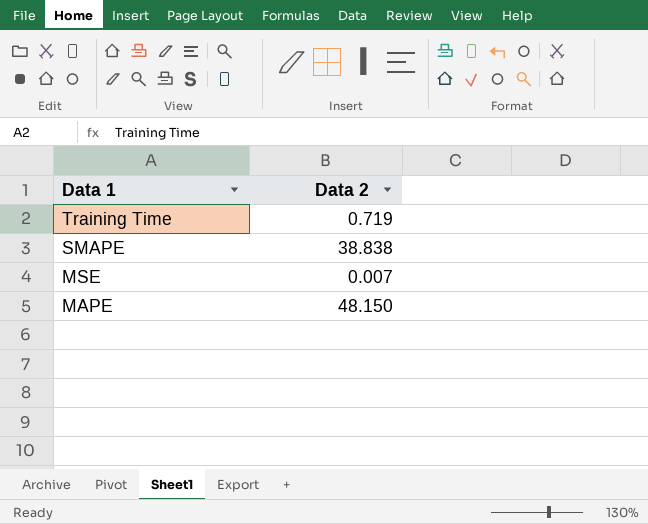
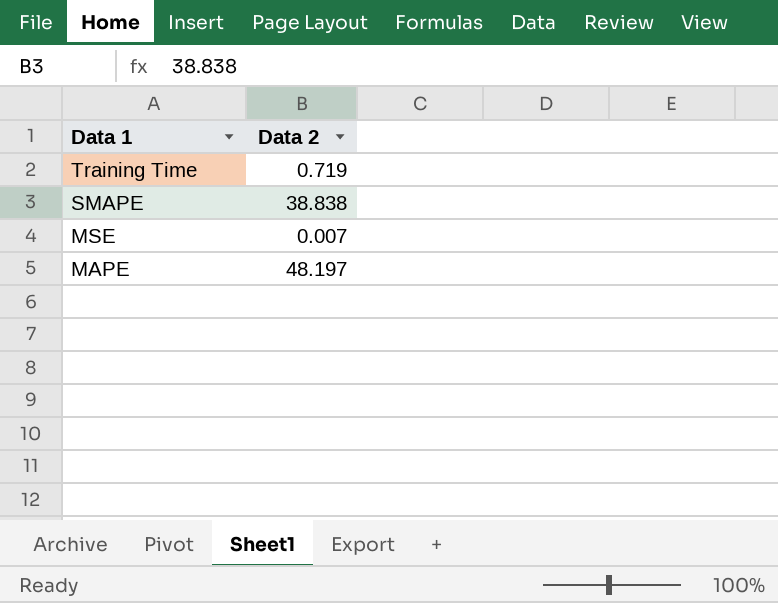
MAPE | Data 2: 48.150 -> 48.197

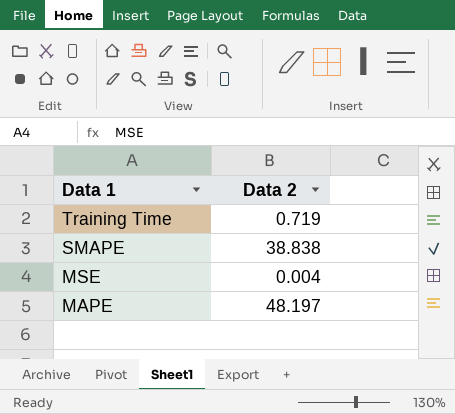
MSE | Data 2: 0.007 -> 0.004

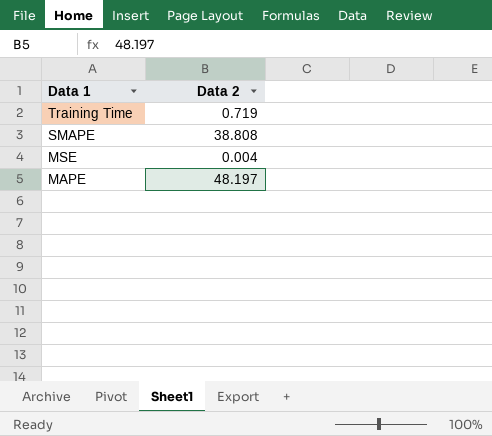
SMAPE | Data 2: 38.838 -> 38.808

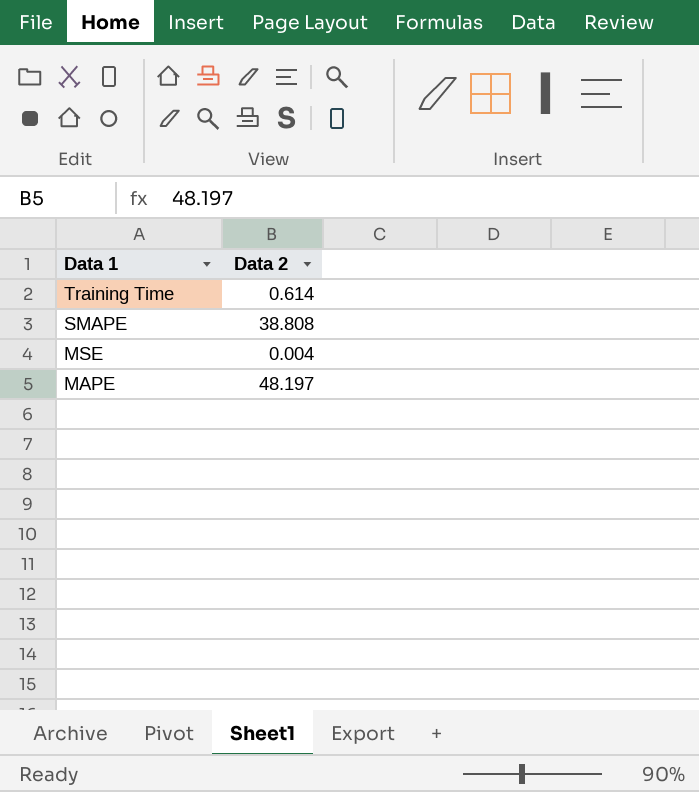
Training Time | Data 2: 0.719 -> 0.614

